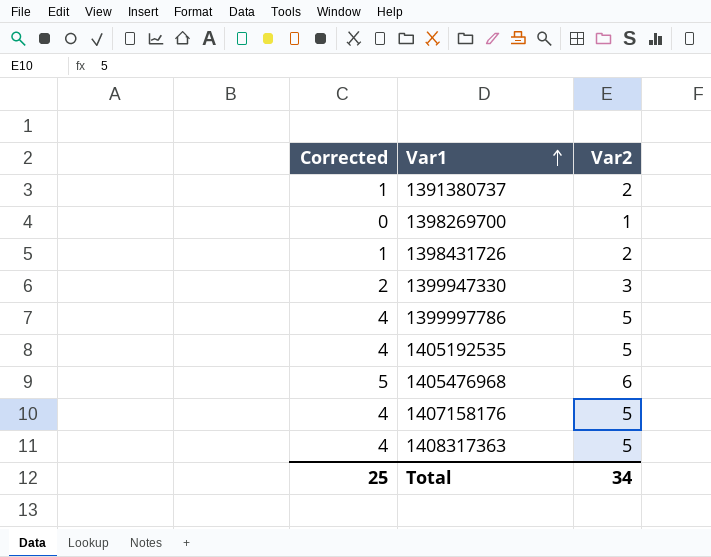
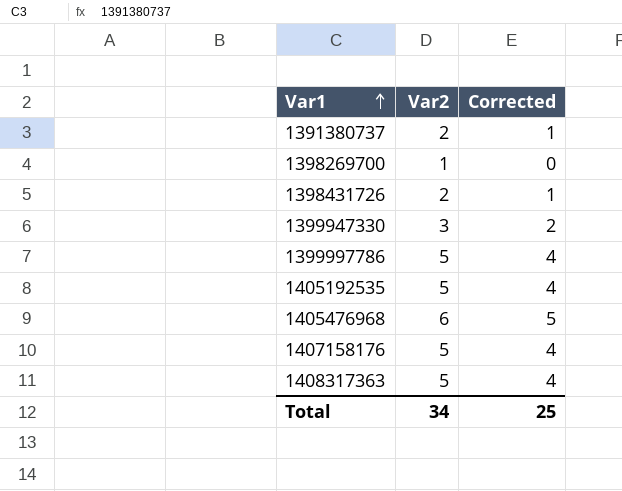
column Corrected | position: 1 -> 3

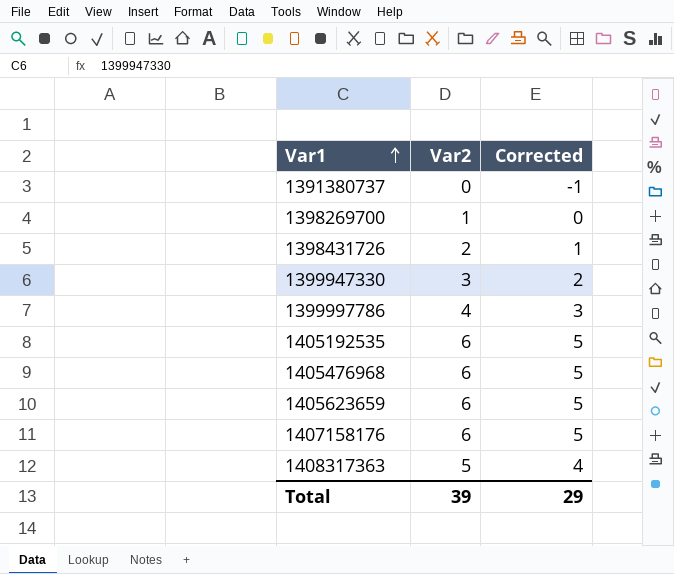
1391380737 | Var2: 2 -> 0
1391380737 | Corrected: 1 -> -1
1399997786 | Var2: 5 -> 4
1399997786 | Corrected: 4 -> 3
1405192535 | Var2: 5 -> 6
1405192535 | Corrected: 4 -> 5
row 1405623659: none -> 6 | 5
1407158176 | Var2: 5 -> 6
1407158176 | Corrected: 4 -> 5
Total | Var2: 34 -> 39
Total | Corrected: 25 -> 29

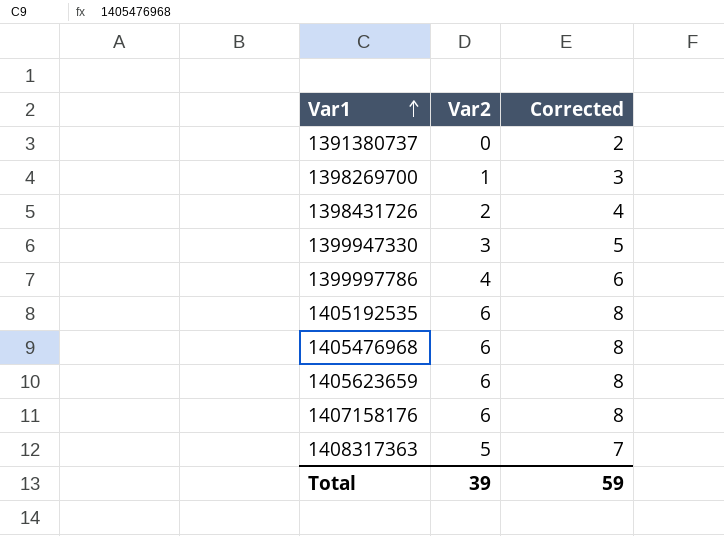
column Corrected | formula: [Var2] - 1 -> [Var2] + 2
Total | Corrected: 29 -> 59

